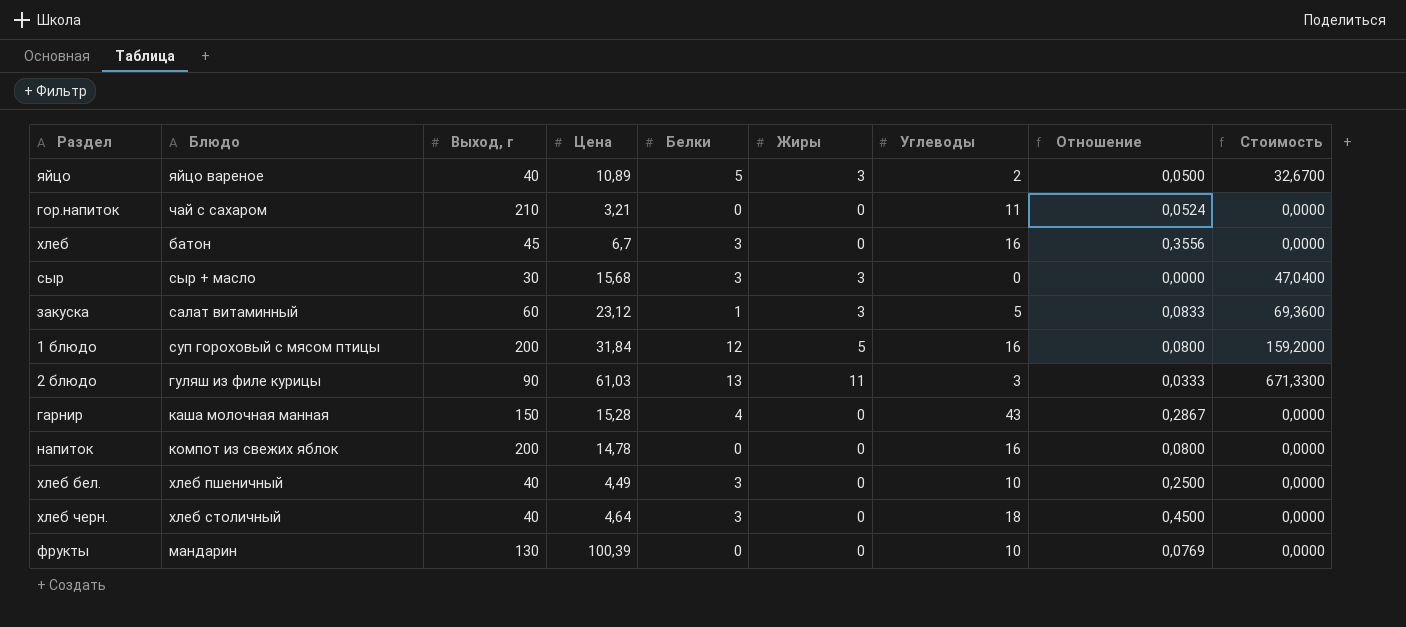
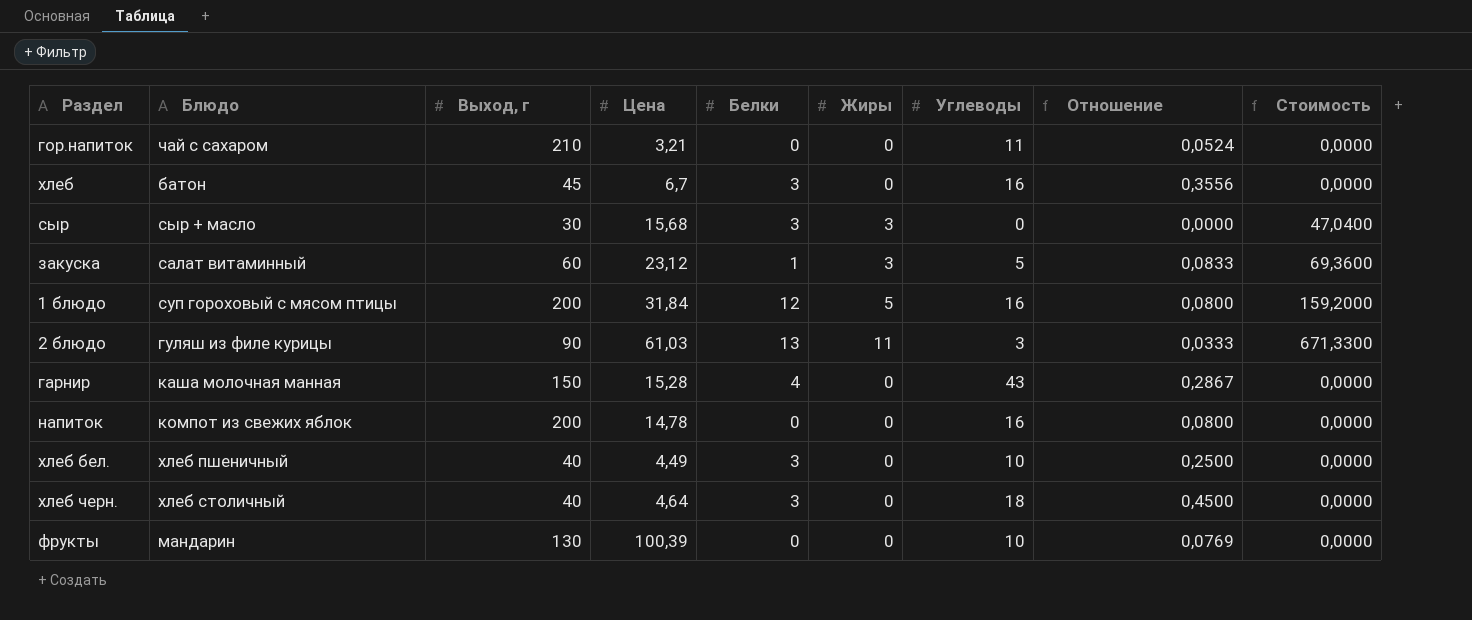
row яйцо: яйцо вареное | 40 | 10,89 | 5 | 3 | 2 | 0,0500 | 32,6700 -> none

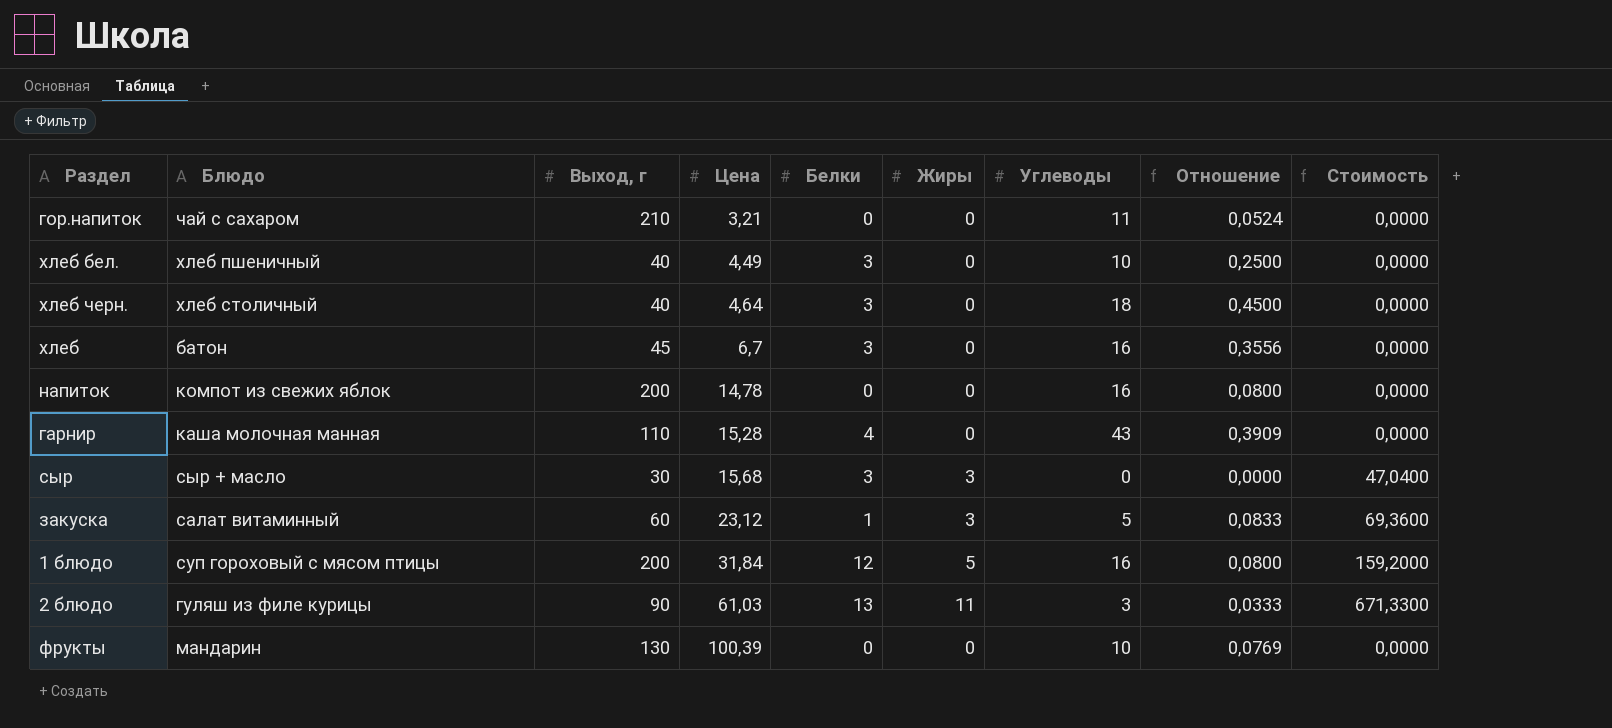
row order: none -> Цена ascending
гарнир | Выход, г: 150 -> 110
гарнир | Отношение: 0,2867 -> 0,3909

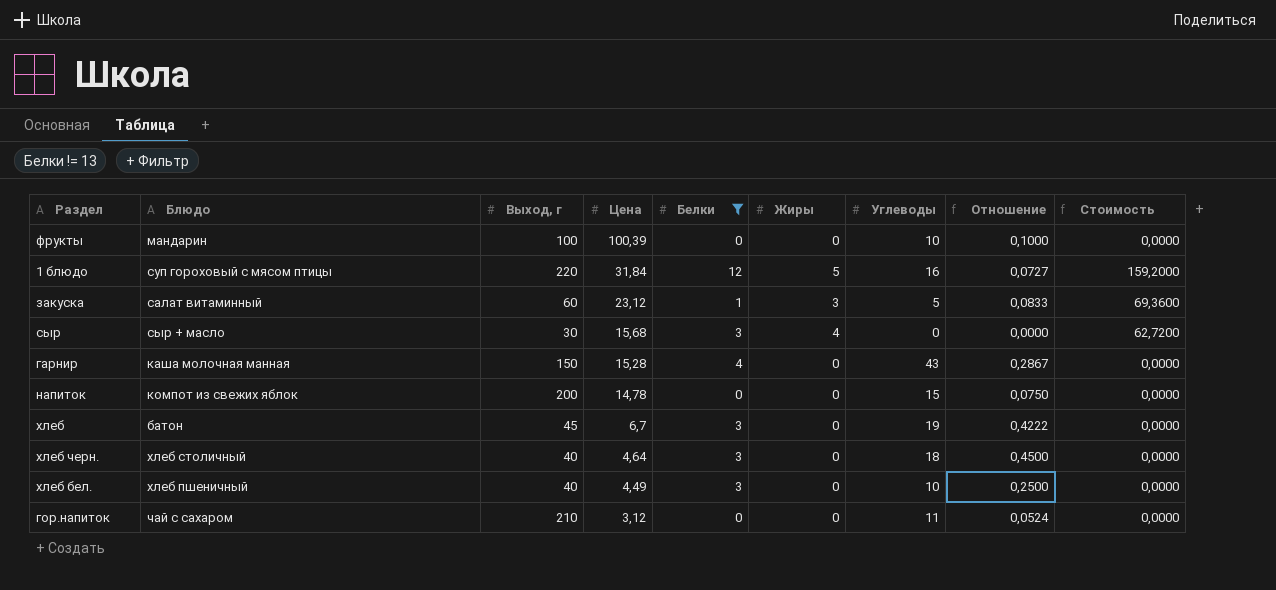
filter: none -> Белки != 13
row order: Цена ascending -> Цена descending
фрукты | Выход, г: 130 -> 100
фрукты | Отношение: 0,0769 -> 0,1000
1 блюдо | Выход, г: 200 -> 220
1 блюдо | Отношение: 0,0800 -> 0,0727
сыр | Жиры: 3 -> 4
сыр | Стоимость: 47,0400 -> 62,7200
гарнир | Выход, г: 110 -> 150
гарнир | Отношение: 0,3909 -> 0,2867
напиток | Углеводы: 16 -> 15
напиток | Отношение: 0,0800 -> 0,0750
хлеб | Углеводы: 16 -> 19
хлеб | Отношение: 0,3556 -> 0,4222
гор.напиток | Цена: 3,21 -> 3,12

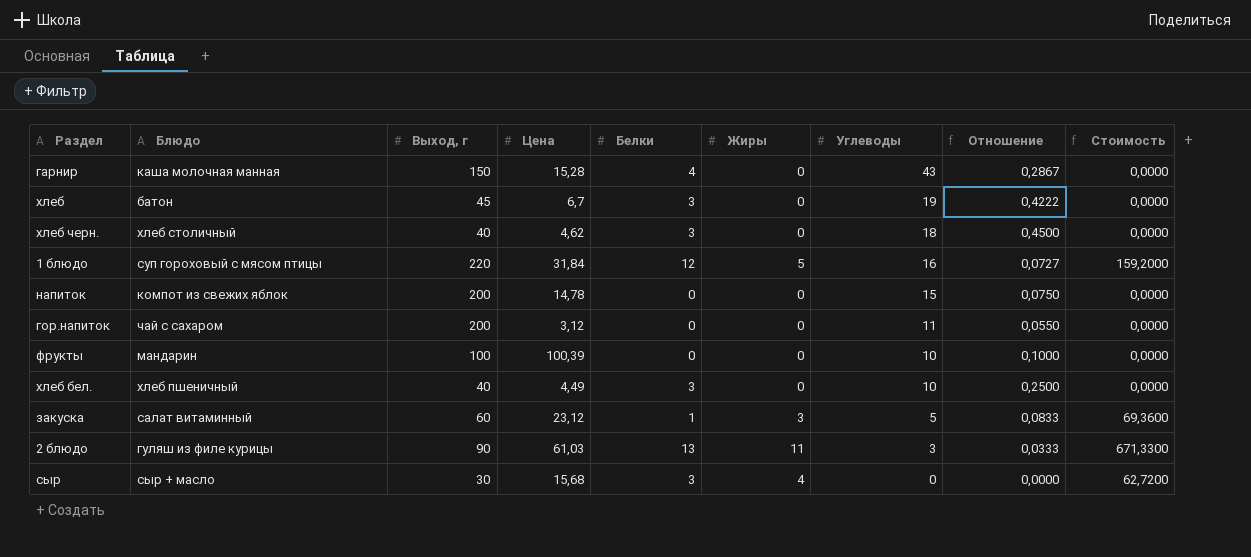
filter: Белки != 13 -> none
row order: Цена descending -> Углеводы descending
хлеб черн. | Цена: 4,64 -> 4,62
гор.напиток | Выход, г: 210 -> 200
гор.напиток | Отношение: 0,0524 -> 0,0550

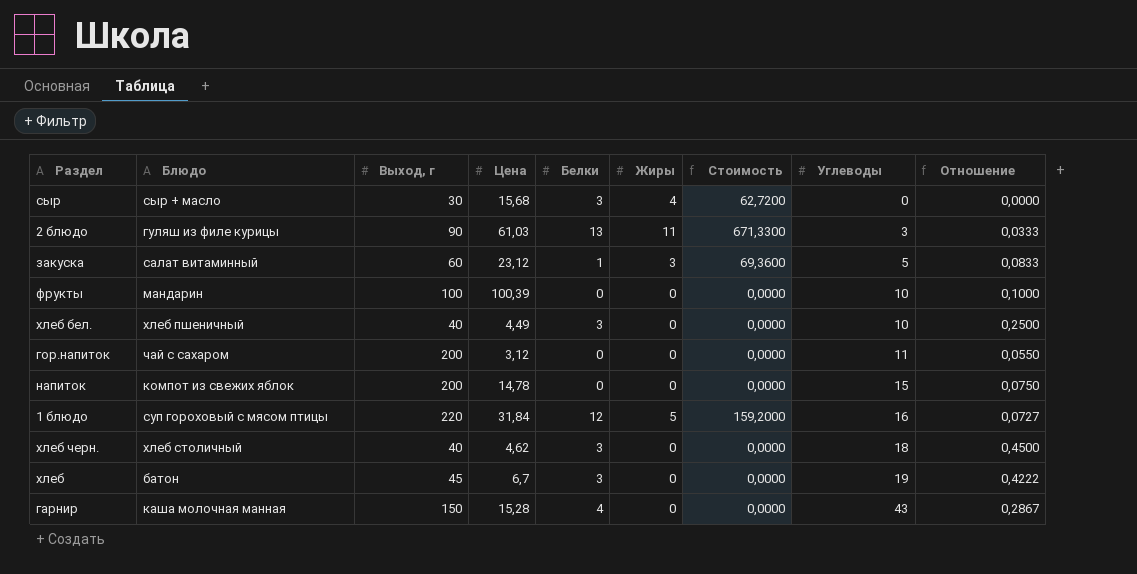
row order: Углеводы descending -> Углеводы ascending
column Стоимость | position: 9 -> 7

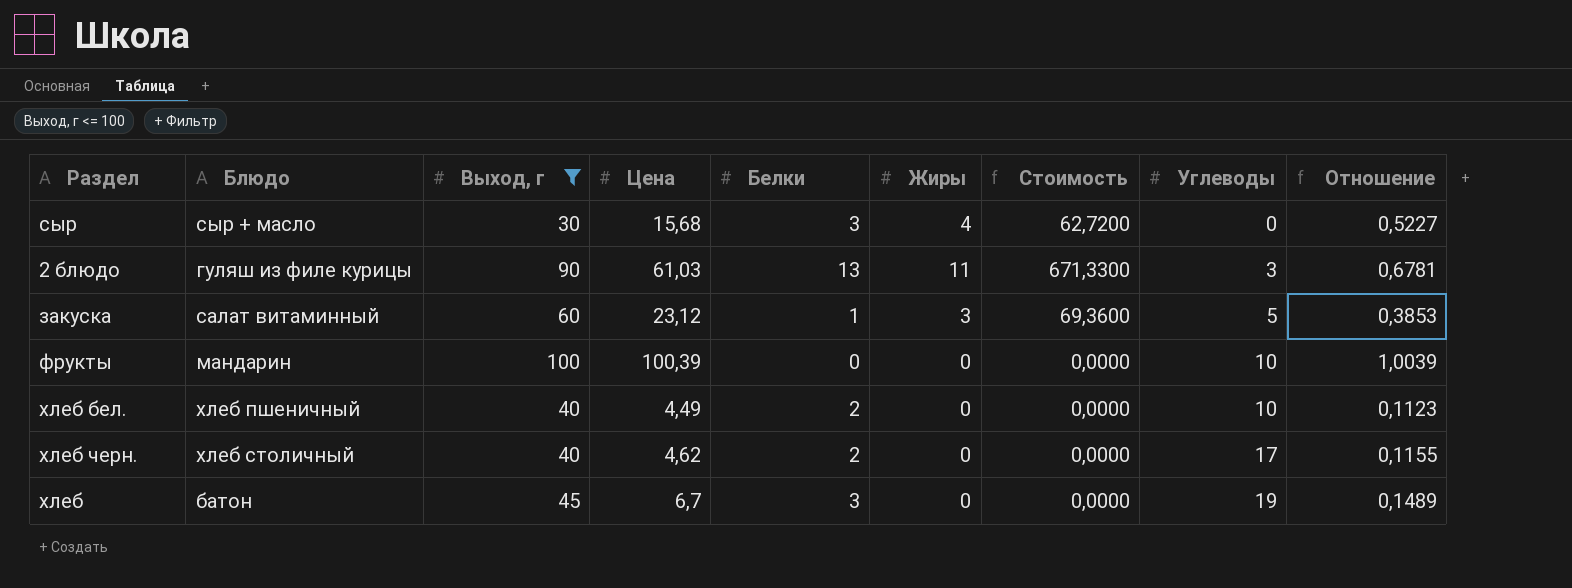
filter: none -> Выход, г <= 100
column Отношение | formula: [Углеводы] / [Выход, г] -> [Цена] / [Выход, г]
хлеб бел. | Белки: 3 -> 2
хлеб черн. | Белки: 3 -> 2
хлеб черн. | Углеводы: 18 -> 17

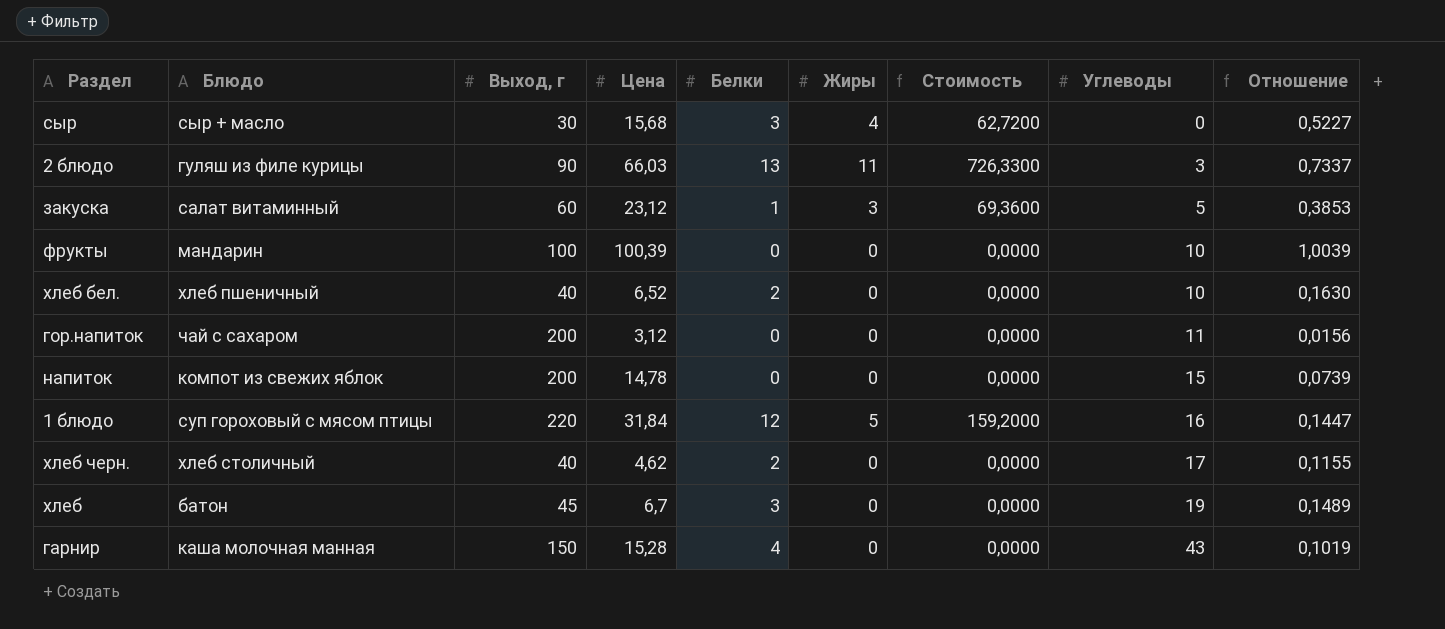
filter: Выход, г <= 100 -> none
2 блюдо | Цена: 61,03 -> 66,03
2 блюдо | Стоимость: 671,3300 -> 726,3300
2 блюдо | Отношение: 0,6781 -> 0,7337
хлеб бел. | Цена: 4,49 -> 6,52
хлеб бел. | Отношение: 0,1123 -> 0,1630

